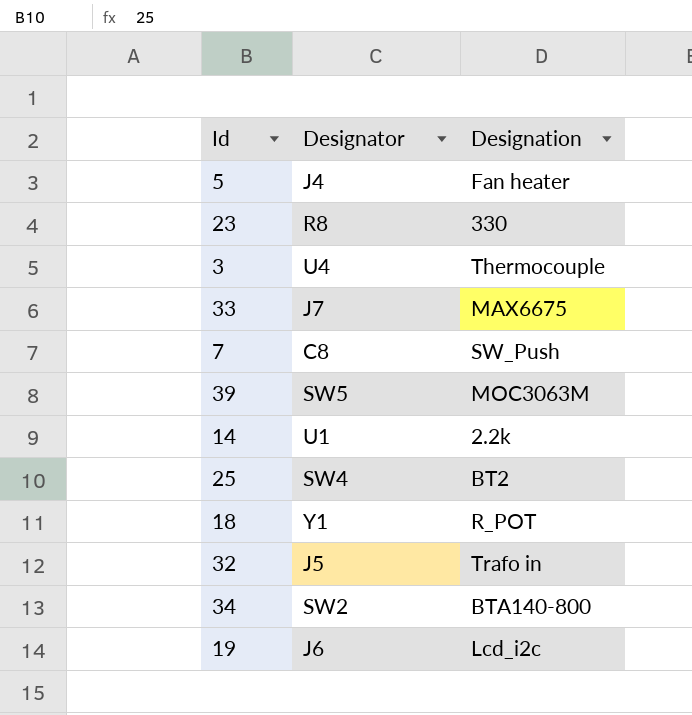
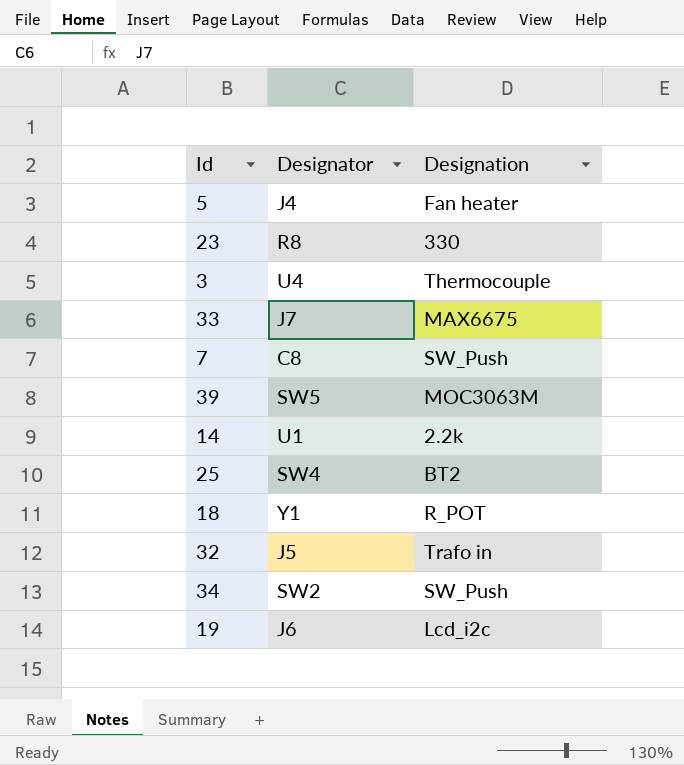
34 | Designation: BTA140-800 -> SW_Push

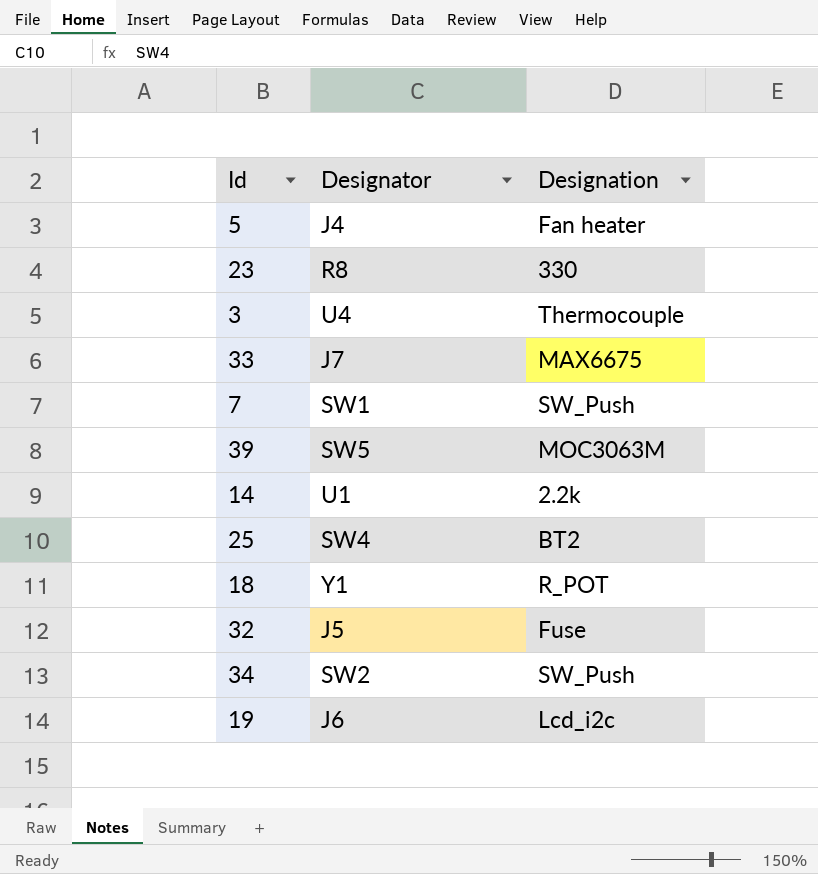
7 | Designator: C8 -> SW1
32 | Designation: Trafo in -> Fuse

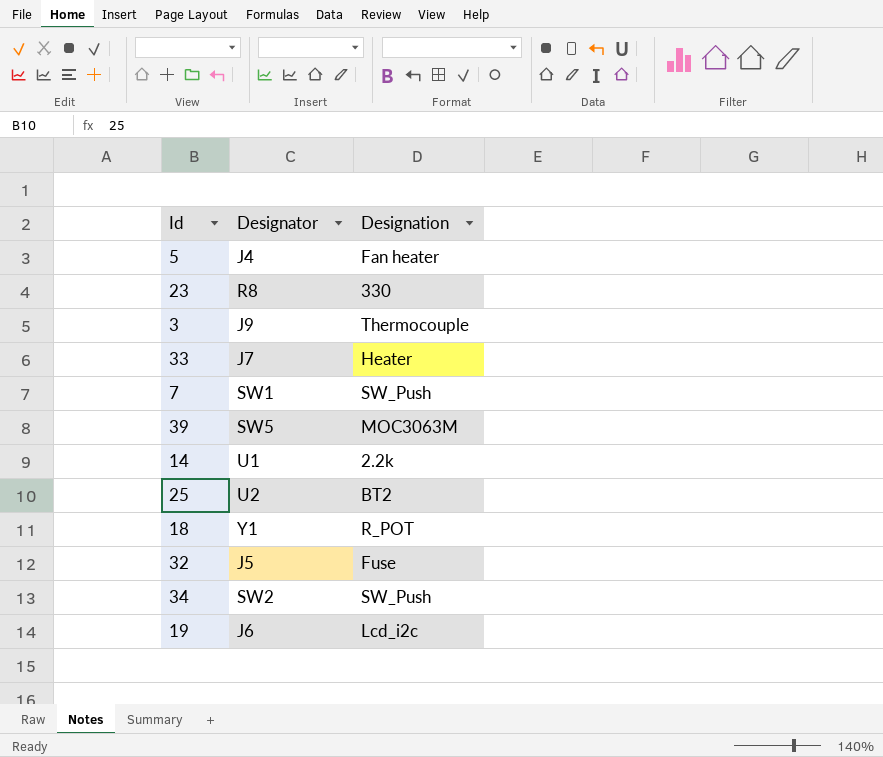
3 | Designator: U4 -> J9
33 | Designation: MAX6675 -> Heater
25 | Designator: SW4 -> U2

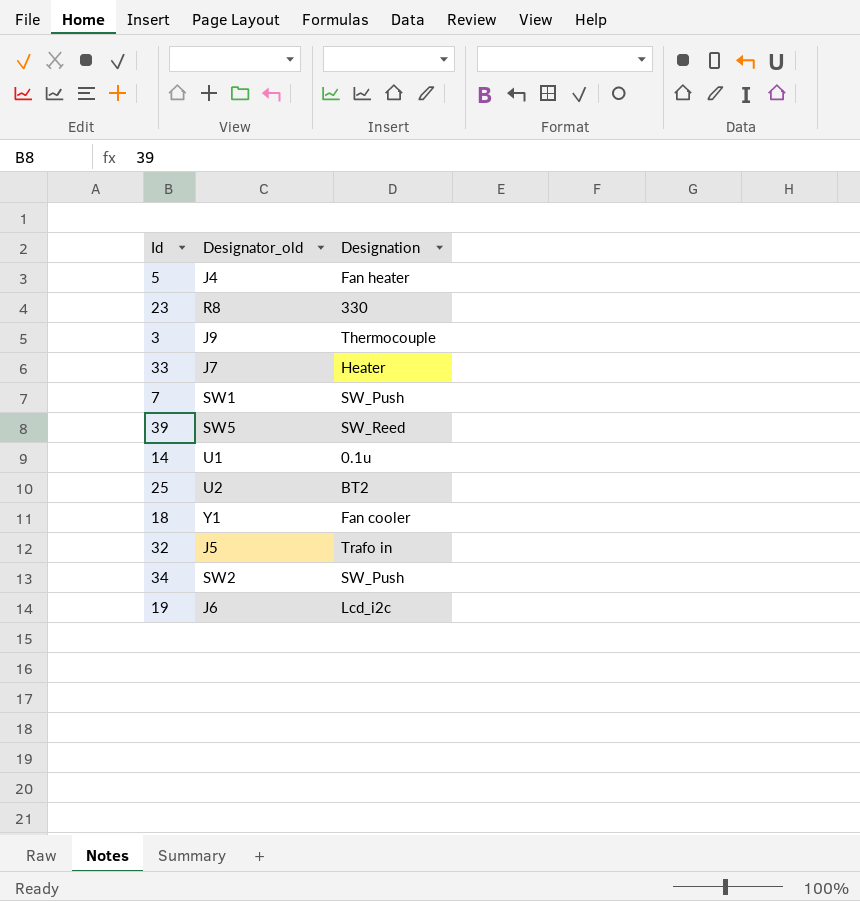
column name: Designator -> Designator_old
39 | Designation: MOC3063M -> SW_Reed
14 | Designation: 2.2k -> 0.1u
18 | Designation: R_POT -> Fan cooler
32 | Designation: Fuse -> Trafo in

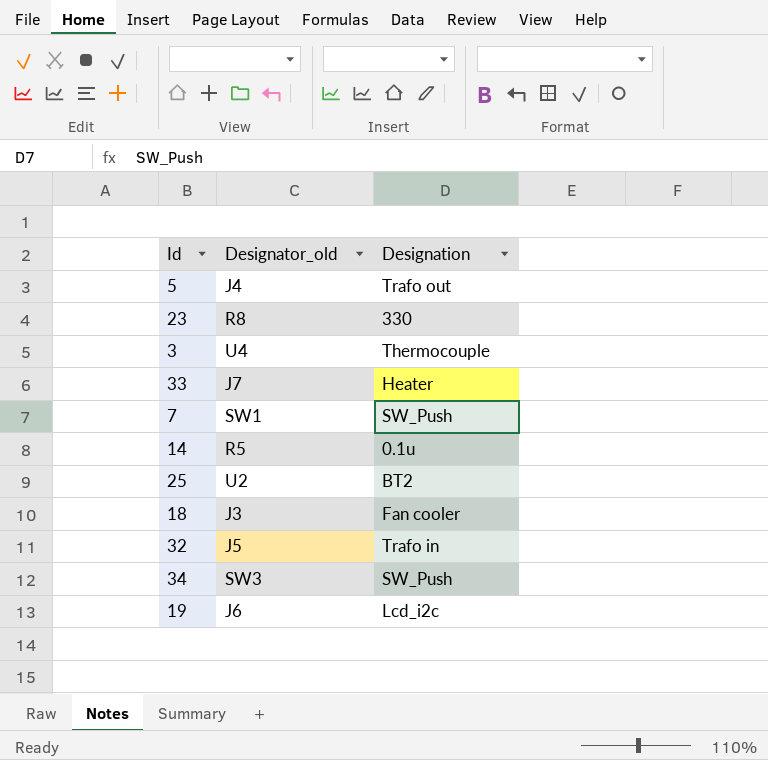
row 39: SW5 | SW_Reed -> none
5 | Designation: Fan heater -> Trafo out
3 | Designator_old: J9 -> U4
14 | Designator_old: U1 -> R5
18 | Designator_old: Y1 -> J3
34 | Designator_old: SW2 -> SW3

